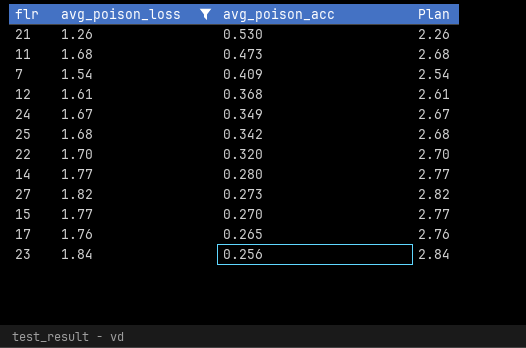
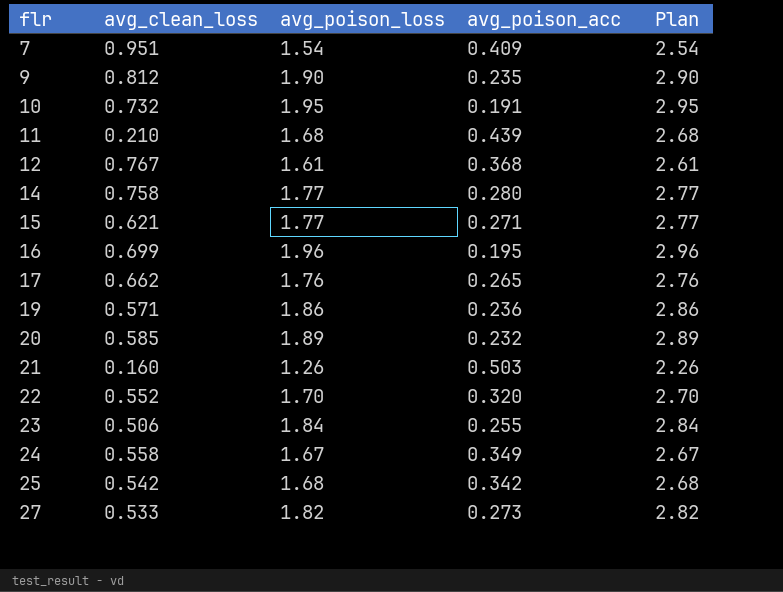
filter: avg_poison_loss <= 1.84 -> none
row order: avg_poison_acc descending -> flr ascending
column avg_clean_loss | position: none -> 2
11 | avg_poison_acc: 0.473 -> 0.439
15 | avg_poison_acc: 0.270 -> 0.271
21 | avg_poison_acc: 0.530 -> 0.503
23 | avg_poison_acc: 0.256 -> 0.255

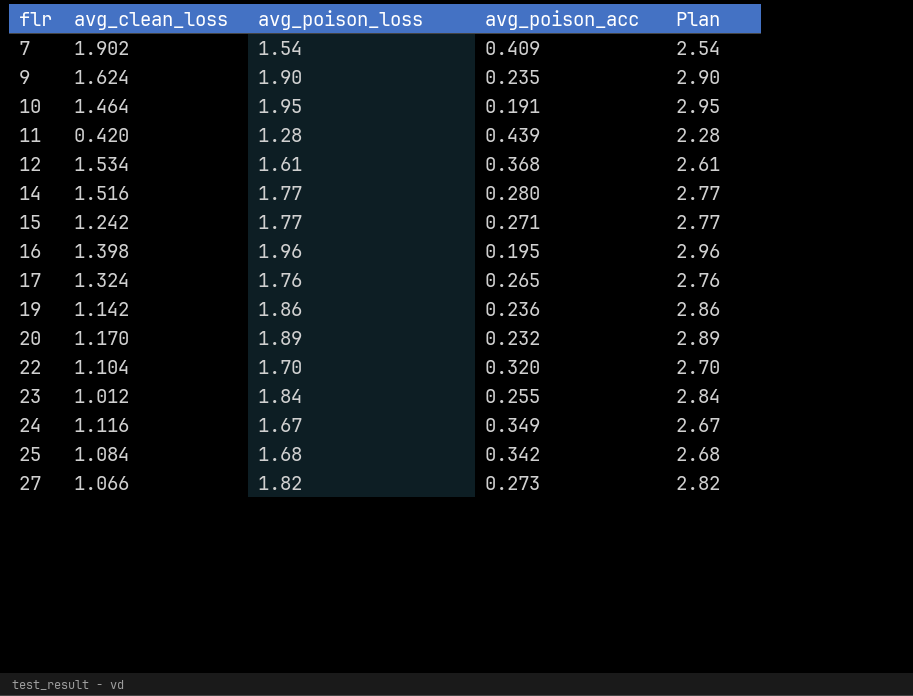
row 21: 0.160 | 1.26 | 0.503 | 2.26 -> none
7 | avg_clean_loss: 0.951 -> 1.902
9 | avg_clean_loss: 0.812 -> 1.624
10 | avg_clean_loss: 0.732 -> 1.464
11 | avg_clean_loss: 0.210 -> 0.420
11 | avg_poison_loss: 1.68 -> 1.28
11 | Plan: 2.68 -> 2.28
12 | avg_clean_loss: 0.767 -> 1.534
14 | avg_clean_loss: 0.758 -> 1.516
15 | avg_clean_loss: 0.621 -> 1.242
16 | avg_clean_loss: 0.699 -> 1.398
17 | avg_clean_loss: 0.662 -> 1.324
19 | avg_clean_loss: 0.571 -> 1.142
20 | avg_clean_loss: 0.585 -> 1.170
22 | avg_clean_loss: 0.552 -> 1.104
23 | avg_clean_loss: 0.506 -> 1.012
24 | avg_clean_loss: 0.558 -> 1.116
25 | avg_clean_loss: 0.542 -> 1.084
27 | avg_clean_loss: 0.533 -> 1.066

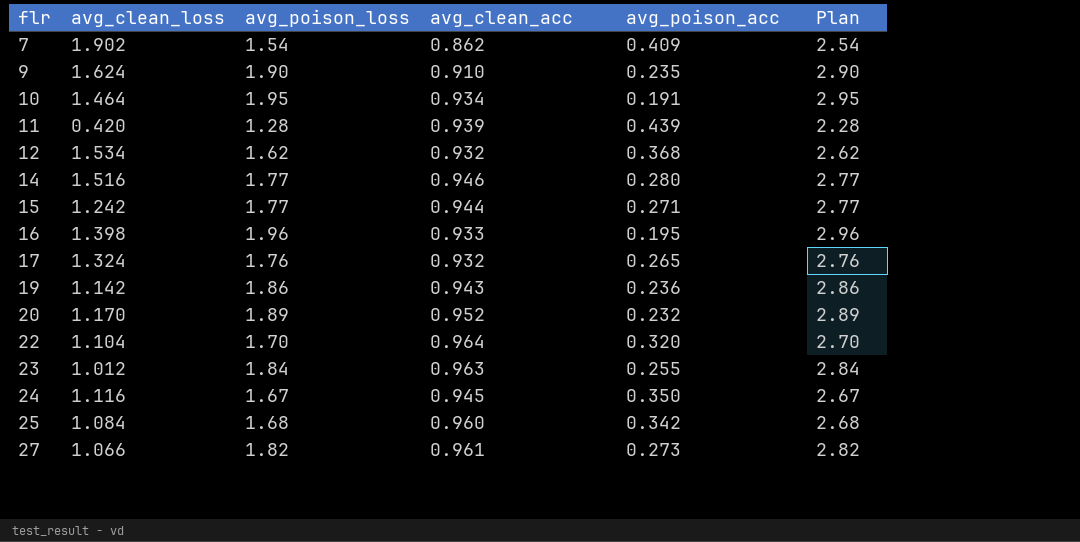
column avg_clean_acc | position: none -> 4
12 | avg_poison_loss: 1.61 -> 1.62
12 | Plan: 2.61 -> 2.62
24 | avg_poison_acc: 0.349 -> 0.350

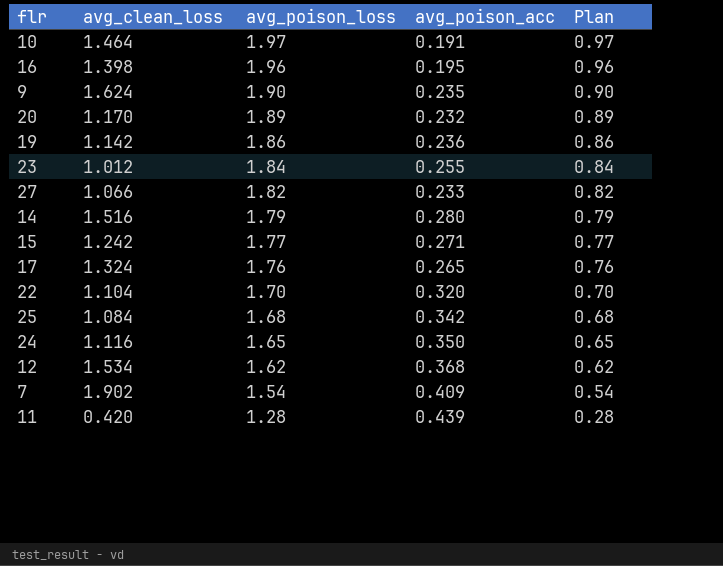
row order: flr ascending -> avg_poison_loss descending
column avg_clean_acc | position: 4 -> none
column Plan | formula: [avg_poison_loss] + 1 -> [avg_poison_loss] - 1
10 | avg_poison_loss: 1.95 -> 1.97
27 | avg_poison_acc: 0.273 -> 0.233
14 | avg_poison_loss: 1.77 -> 1.79
24 | avg_poison_loss: 1.67 -> 1.65

